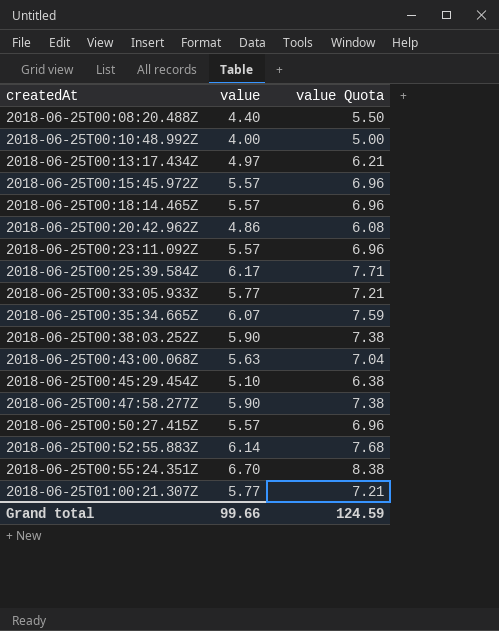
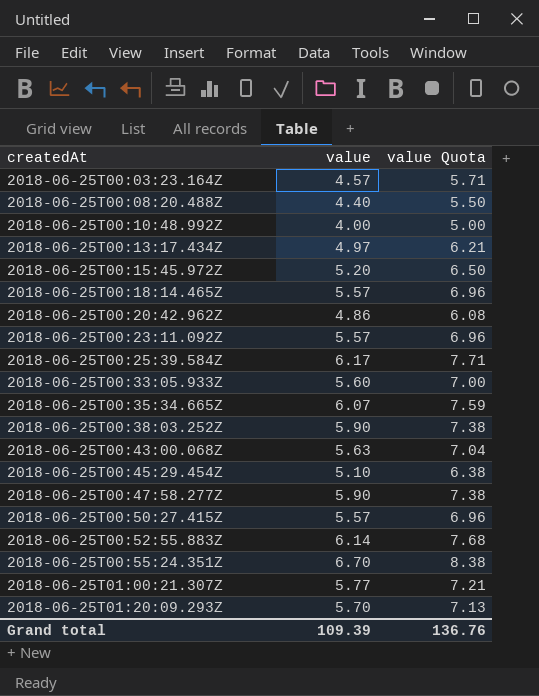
row 2018-06-25T00:03:23.164Z: none -> 4.57 | 5.71
2018-06-25T00:15:45.972Z | value: 5.57 -> 5.20
2018-06-25T00:15:45.972Z | value Quota: 6.96 -> 6.50
2018-06-25T00:33:05.933Z | value: 5.77 -> 5.60
2018-06-25T00:33:05.933Z | value Quota: 7.21 -> 7.00
row 2018-06-25T01:20:09.293Z: none -> 5.70 | 7.13
Grand total | value: 99.66 -> 109.39
Grand total | value Quota: 124.59 -> 136.76

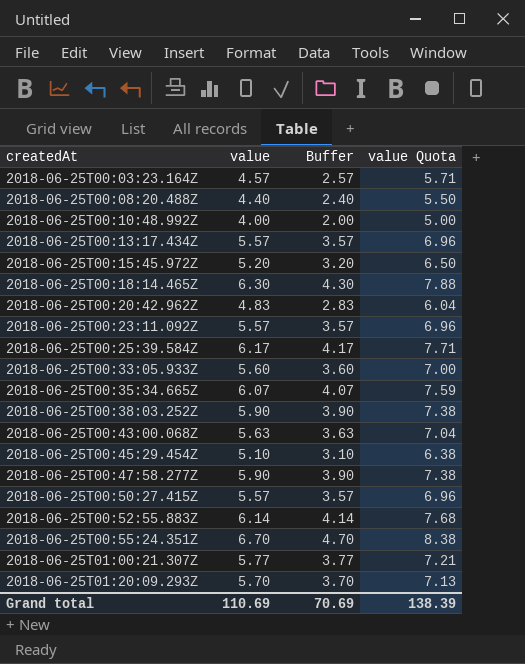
column Buffer | formula: none -> [value] - 2
2018-06-25T00:13:17.434Z | value: 4.97 -> 5.57
2018-06-25T00:13:17.434Z | value Quota: 6.21 -> 6.96
2018-06-25T00:18:14.465Z | value: 5.57 -> 6.30
2018-06-25T00:18:14.465Z | value Quota: 6.96 -> 7.88
2018-06-25T00:20:42.962Z | value: 4.86 -> 4.83
2018-06-25T00:20:42.962Z | value Quota: 6.08 -> 6.04
Grand total | value: 109.39 -> 110.69
Grand total | value Quota: 136.76 -> 138.39

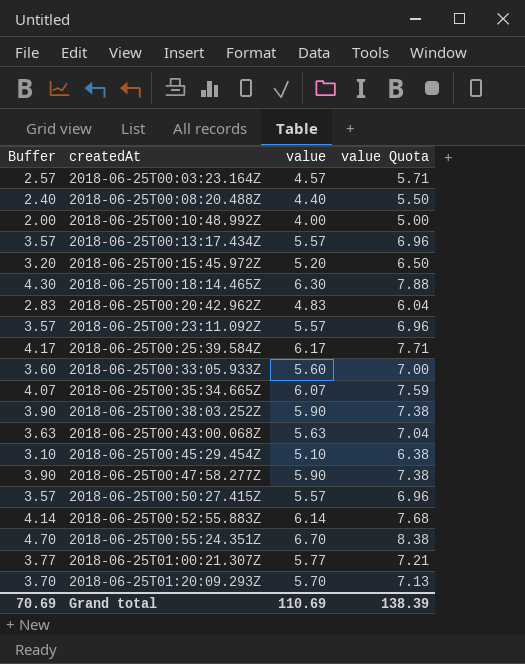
column Buffer | position: 3 -> 1

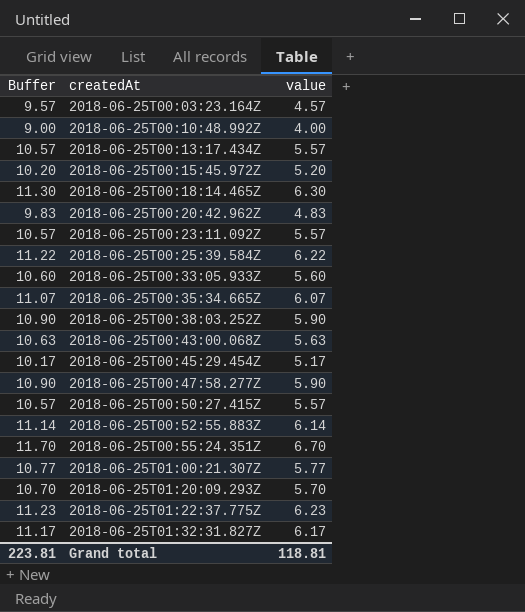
column value Quota | formula: [value] * 1.25 -> none
column Buffer | formula: [value] - 2 -> [value] + 5
row 2018-06-25T00:08:20.488Z: 2.40 | 4.40 | 5.50 -> none
2018-06-25T00:25:39.584Z | value: 6.17 -> 6.22
2018-06-25T00:45:29.454Z | value: 5.10 -> 5.17
row 2018-06-25T01:22:37.775Z: none -> 11.23 | 6.23
row 2018-06-25T01:32:31.827Z: none -> 11.17 | 6.17
Grand total | Buffer: 70.69 -> 223.81
Grand total | value: 110.69 -> 118.81

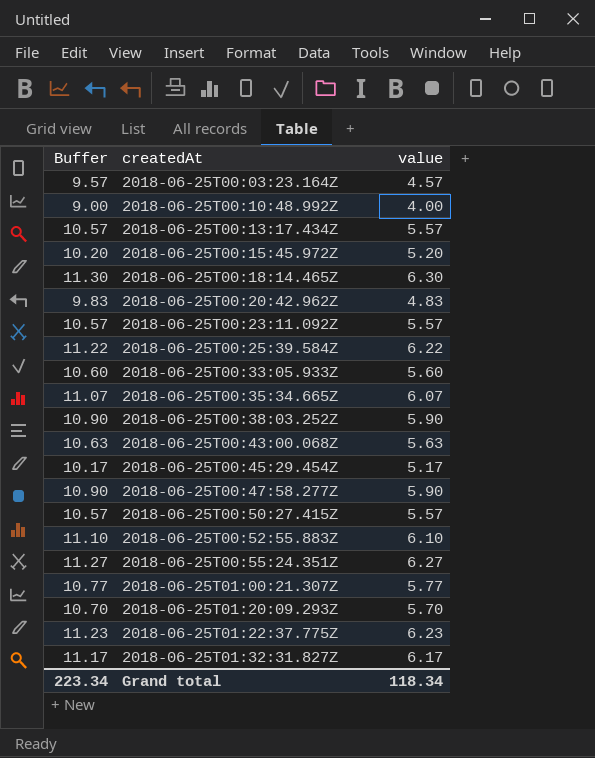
2018-06-25T00:52:55.883Z | Buffer: 11.14 -> 11.10
2018-06-25T00:52:55.883Z | value: 6.14 -> 6.10
2018-06-25T00:55:24.351Z | Buffer: 11.70 -> 11.27
2018-06-25T00:55:24.351Z | value: 6.70 -> 6.27
Grand total | Buffer: 223.81 -> 223.34
Grand total | value: 118.81 -> 118.34

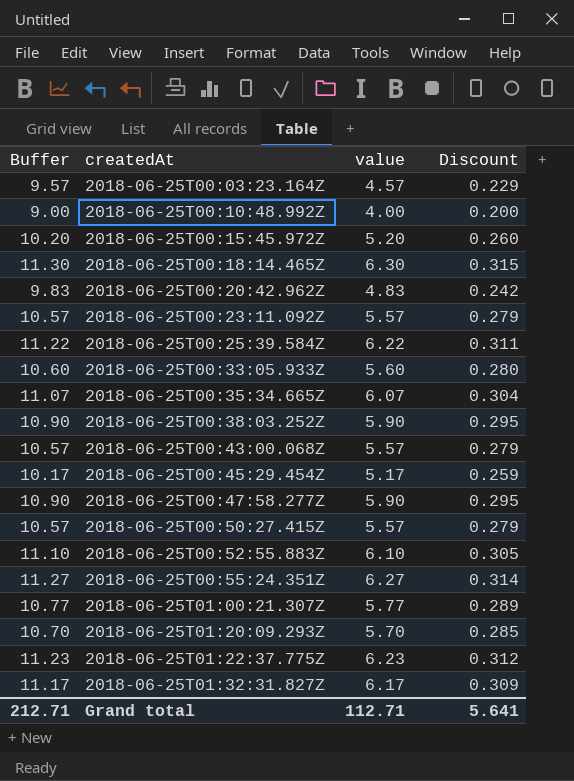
column Discount | formula: none -> [value] * 0.05
row 2018-06-25T00:13:17.434Z: 10.57 | 5.57 -> none
2018-06-25T00:43:00.068Z | Buffer: 10.63 -> 10.57
2018-06-25T00:43:00.068Z | value: 5.63 -> 5.57
Grand total | Buffer: 223.34 -> 212.71
Grand total | value: 118.34 -> 112.71

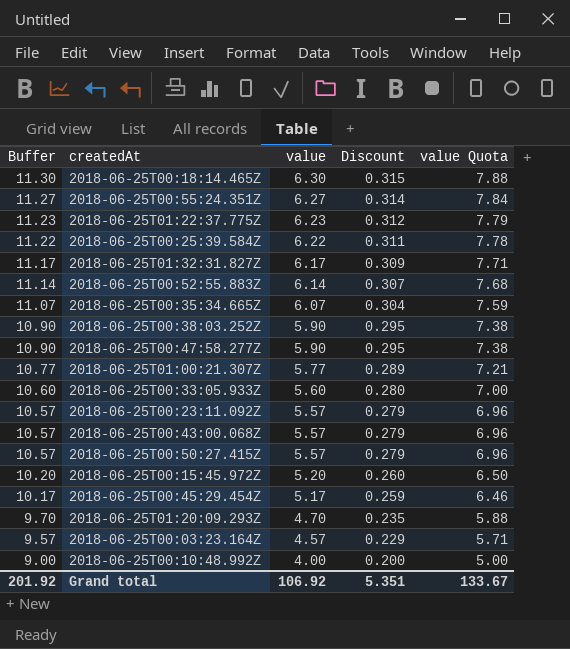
row order: createdAt ascending -> Buffer descending
column value Quota | formula: none -> [value] * 1.25
row 2018-06-25T00:20:42.962Z: 9.83 | 4.83 | 0.242 -> none
2018-06-25T00:52:55.883Z | Buffer: 11.10 -> 11.14
2018-06-25T00:52:55.883Z | value: 6.10 -> 6.14
2018-06-25T00:52:55.883Z | Discount: 0.305 -> 0.307
2018-06-25T01:20:09.293Z | Buffer: 10.70 -> 9.70
2018-06-25T01:20:09.293Z | value: 5.70 -> 4.70
2018-06-25T01:20:09.293Z | Discount: 0.285 -> 0.235
Grand total | Buffer: 212.71 -> 201.92
Grand total | value: 112.71 -> 106.92
Grand total | Discount: 5.641 -> 5.351

